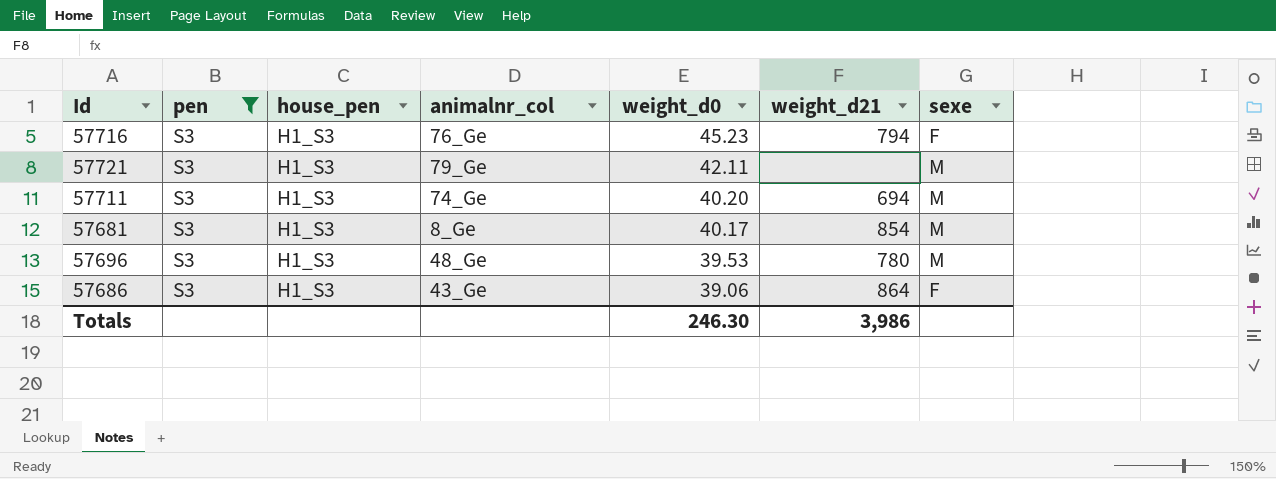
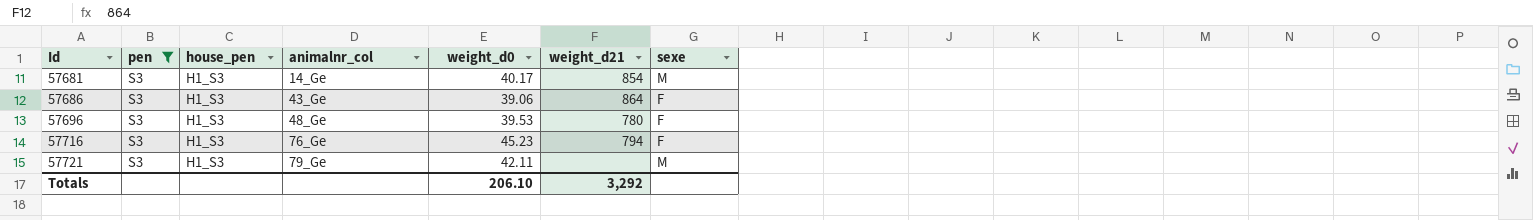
row order: weight_d0 descending -> Id ascending
row 57711: S3 | H1_S3 | 74_Ge | 40.20 | 694 | M -> none
57681 | animalnr_col: 8_Ge -> 14_Ge
57696 | sexe: M -> F
Totals | weight_d0: 246.30 -> 206.10
Totals | weight_d21: 3,986 -> 3,292

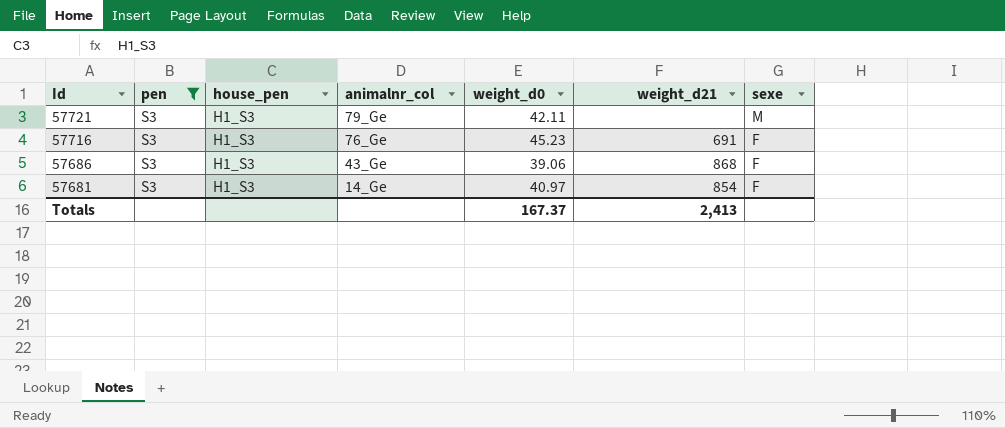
row order: Id ascending -> Id descending
row 57696: S3 | H1_S3 | 48_Ge | 39.53 | 780 | F -> none
57716 | weight_d21: 794 -> 691
57686 | weight_d21: 864 -> 868
57681 | weight_d0: 40.17 -> 40.97
57681 | sexe: M -> F
Totals | weight_d0: 206.10 -> 167.37
Totals | weight_d21: 3,292 -> 2,413

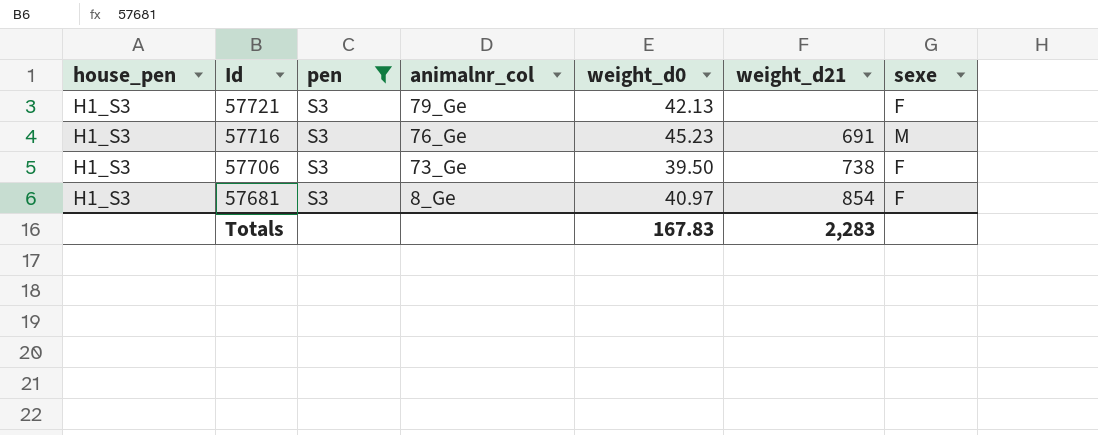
column house_pen | position: 3 -> 1
row 57686: S3 | H1_S3 | 43_Ge | 39.06 | 868 | F -> none
57721 | weight_d0: 42.11 -> 42.13
57721 | sexe: M -> F
57716 | sexe: F -> M
row 57706: none -> H1_S3 | S3 | 73_Ge | 39.50 | 738 | F
57681 | animalnr_col: 14_Ge -> 8_Ge
Totals | weight_d0: 167.37 -> 167.83
Totals | weight_d21: 2,413 -> 2,283

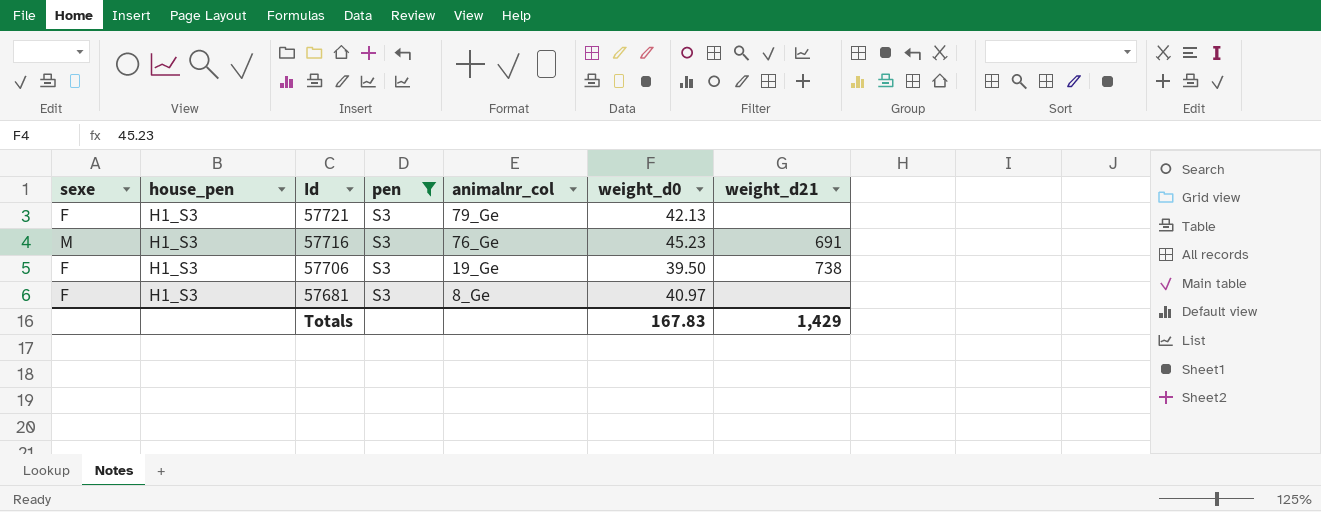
column sexe | position: 7 -> 1
57706 | animalnr_col: 73_Ge -> 19_Ge
57681 | weight_d21: 854 -> none
Totals | weight_d21: 2,283 -> 1,429

